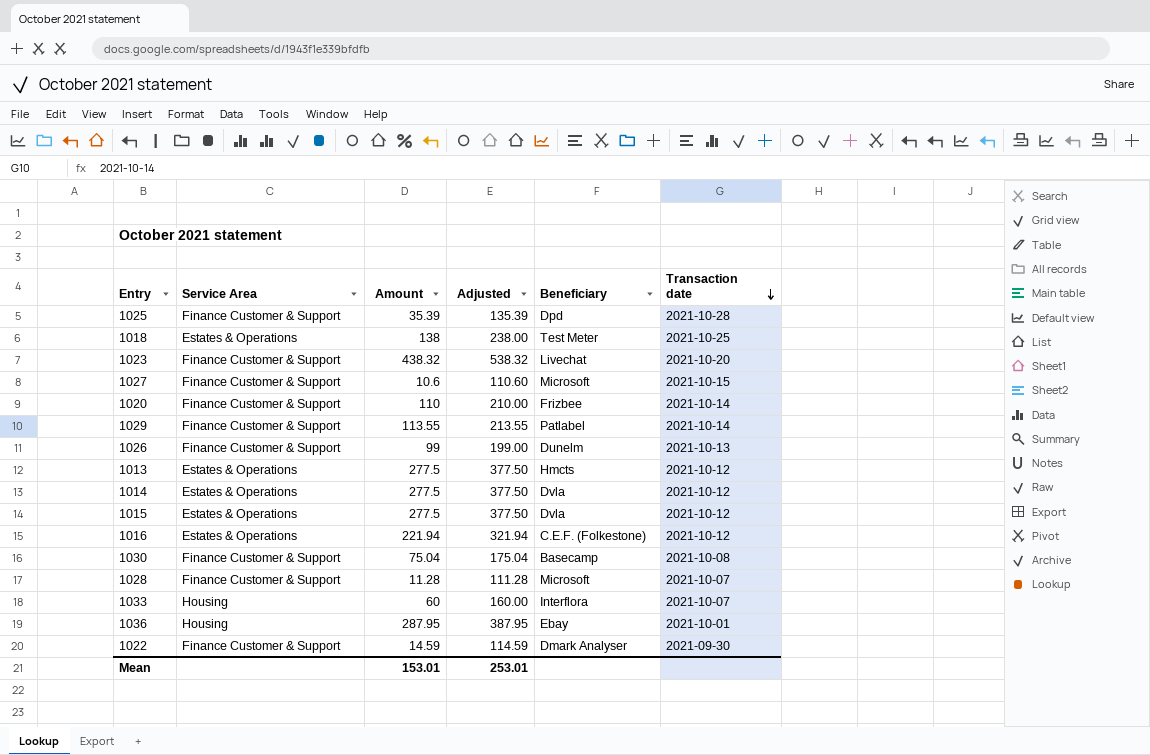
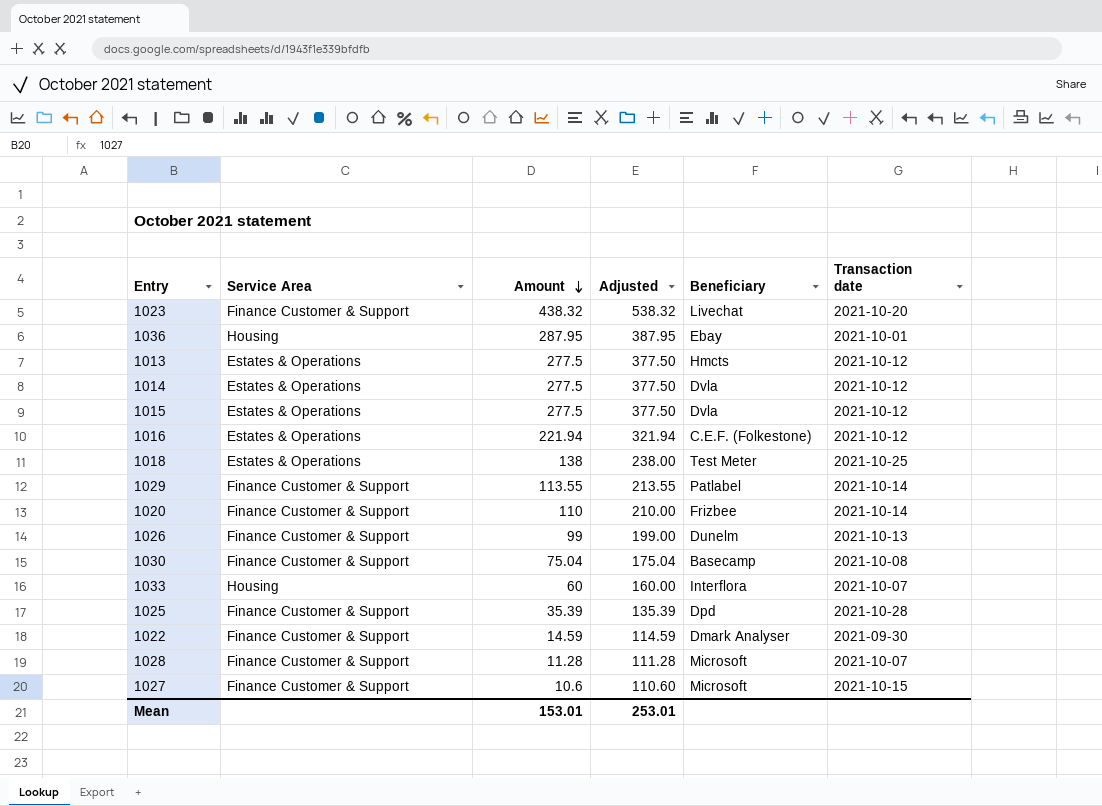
row order: Transaction date descending -> Amount descending

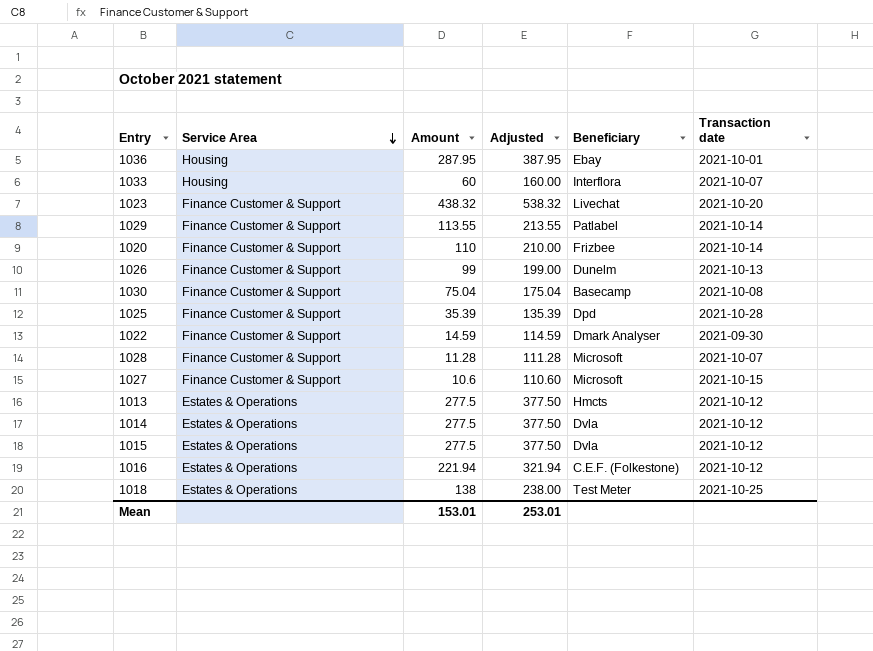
row order: Amount descending -> Service Area descending

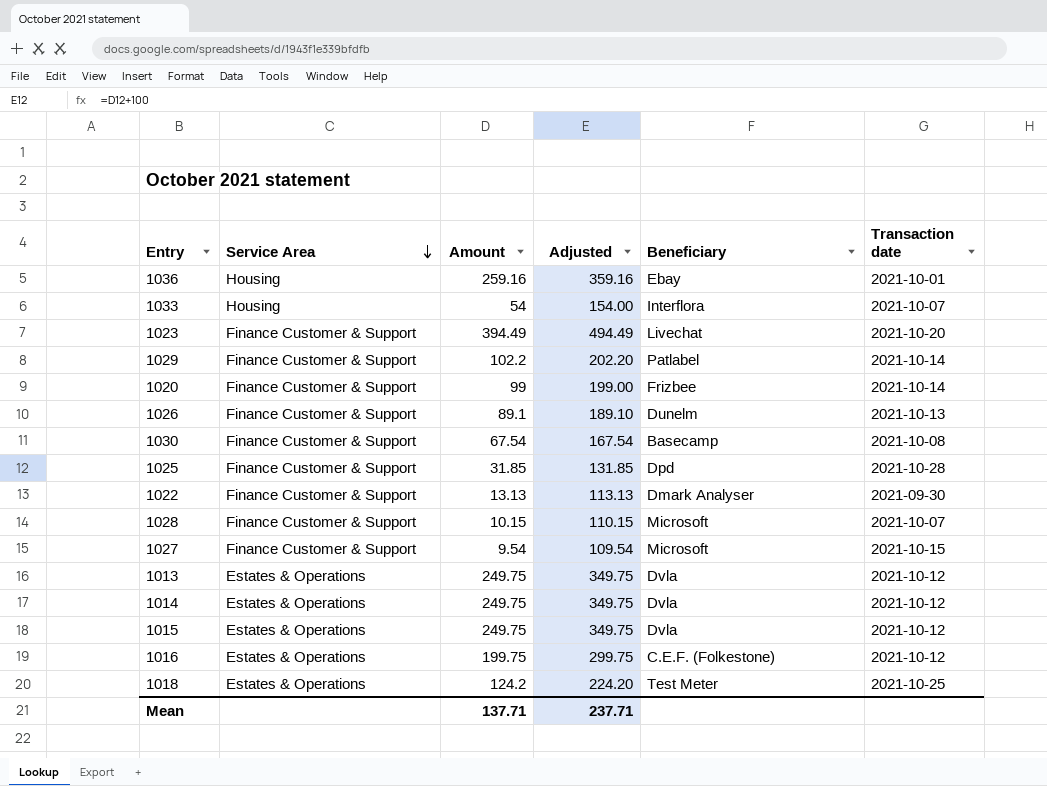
1036 | Amount: 287.95 -> 259.16
1036 | Adjusted: 387.95 -> 359.16
1033 | Amount: 60 -> 54
1033 | Adjusted: 160.00 -> 154.00
1023 | Amount: 438.32 -> 394.49
1023 | Adjusted: 538.32 -> 494.49
1029 | Amount: 113.55 -> 102.2
1029 | Adjusted: 213.55 -> 202.20
1020 | Amount: 110 -> 99
1020 | Adjusted: 210.00 -> 199.00
1026 | Amount: 99 -> 89.1
1026 | Adjusted: 199.00 -> 189.10
1030 | Amount: 75.04 -> 67.54
1030 | Adjusted: 175.04 -> 167.54
1025 | Amount: 35.39 -> 31.85
1025 | Adjusted: 135.39 -> 131.85
1022 | Amount: 14.59 -> 13.13
1022 | Adjusted: 114.59 -> 113.13
1028 | Amount: 11.28 -> 10.15
1028 | Adjusted: 111.28 -> 110.15
1027 | Amount: 10.6 -> 9.54
1027 | Adjusted: 110.60 -> 109.54
1013 | Amount: 277.5 -> 249.75
1013 | Adjusted: 377.50 -> 349.75
1013 | Beneficiary: Hmcts -> Dvla
1014 | Amount: 277.5 -> 249.75
1014 | Adjusted: 377.50 -> 349.75
1015 | Amount: 277.5 -> 249.75
1015 | Adjusted: 377.50 -> 349.75
1016 | Amount: 221.94 -> 199.75
1016 | Adjusted: 321.94 -> 299.75
1018 | Amount: 138 -> 124.2
1018 | Adjusted: 238.00 -> 224.20
Mean | Amount: 153.01 -> 137.71
Mean | Adjusted: 253.01 -> 237.71

